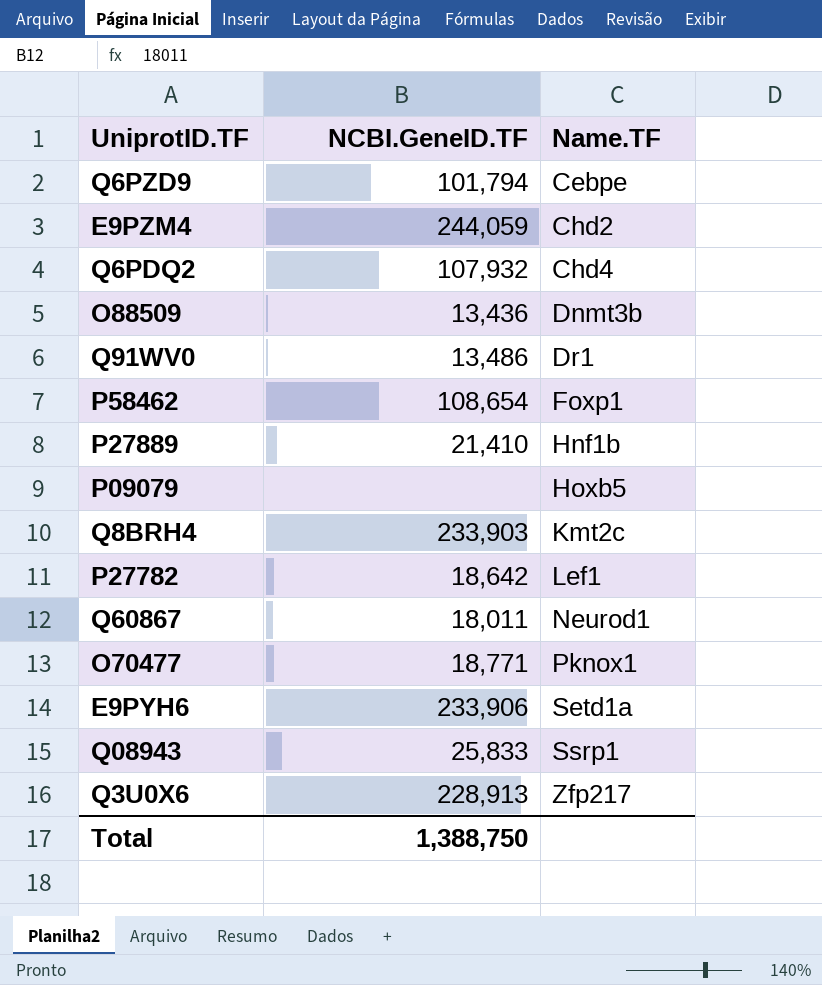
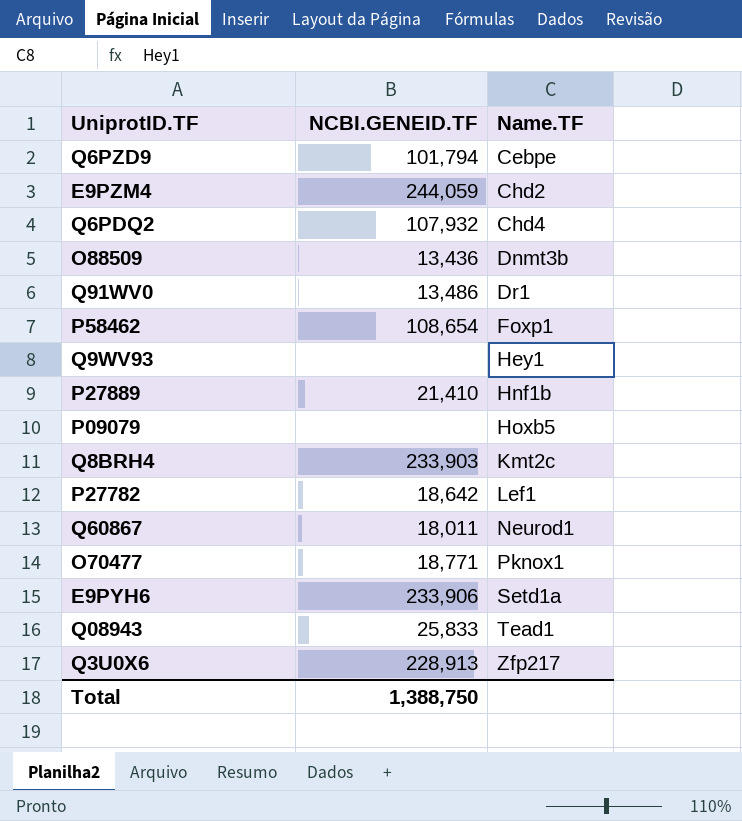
column name: NCBI.GeneID.TF -> NCBI.GENEID.TF
row Q9WV93: none -> none | Hey1
Q08943 | Name.TF: Ssrp1 -> Tead1

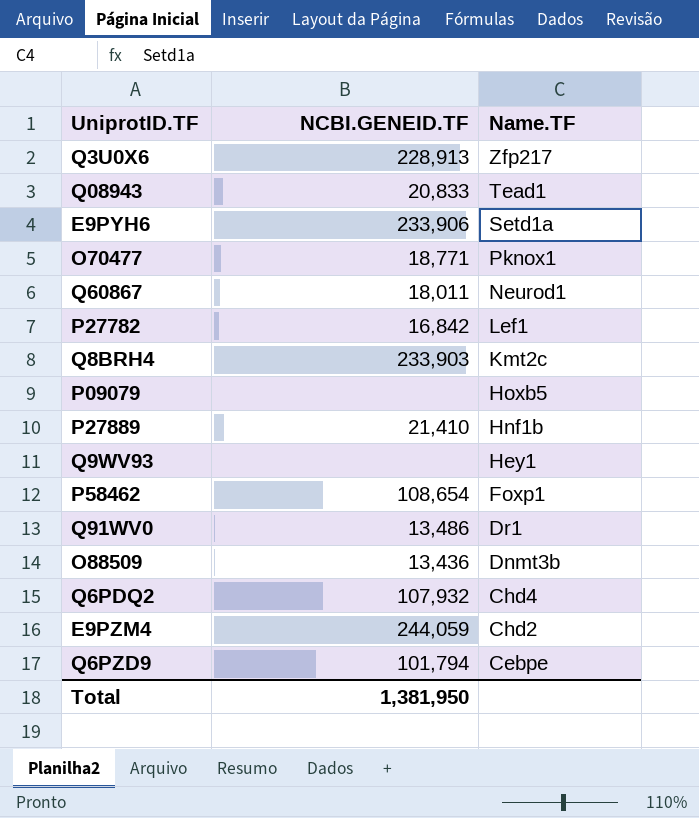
row order: Name.TF ascending -> Name.TF descending
Q08943 | NCBI.GENEID.TF: 25,833 -> 20,833
P27782 | NCBI.GENEID.TF: 18,642 -> 16,842
Total | NCBI.GENEID.TF: 1,388,750 -> 1,381,950

